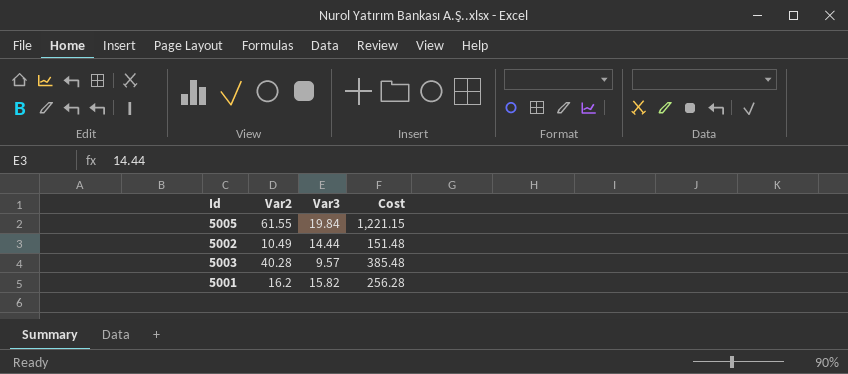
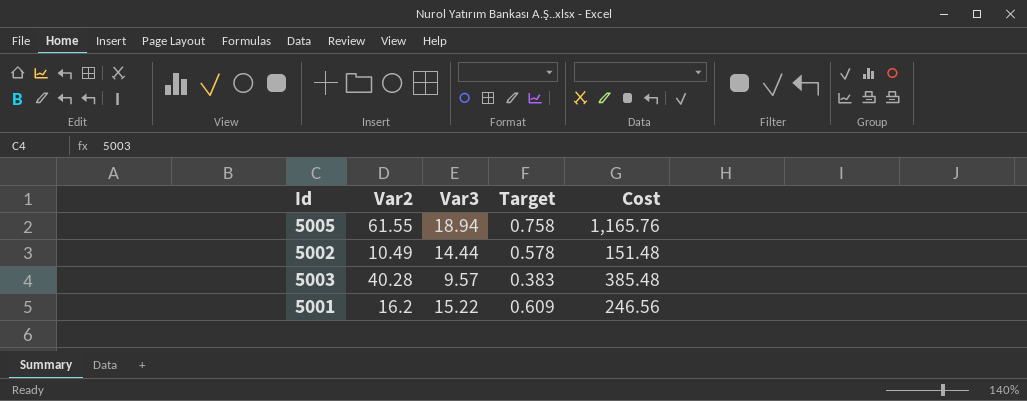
column Target | formula: none -> [Var3] * 0.04
5005 | Var3: 19.84 -> 18.94
5005 | Cost: 1,221.15 -> 1,165.76
5001 | Var3: 15.82 -> 15.22
5001 | Cost: 256.28 -> 246.56

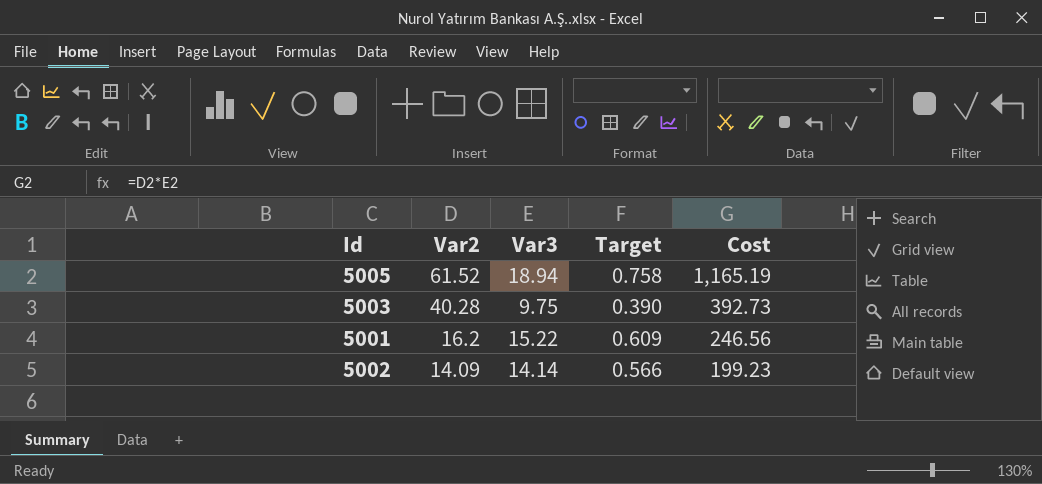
row order: none -> Var2 descending
5005 | Var2: 61.55 -> 61.52
5005 | Cost: 1,165.76 -> 1,165.19
5003 | Var3: 9.57 -> 9.75
5003 | Target: 0.383 -> 0.390
5003 | Cost: 385.48 -> 392.73
5002 | Var2: 10.49 -> 14.09
5002 | Var3: 14.44 -> 14.14
5002 | Target: 0.578 -> 0.566
5002 | Cost: 151.48 -> 199.23

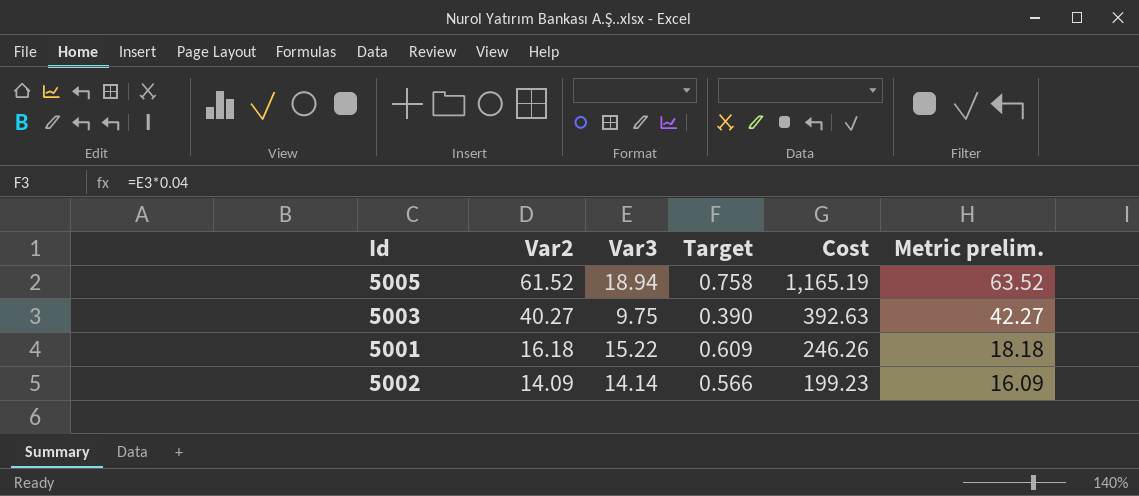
column Metric prelim. | formula: none -> [Var2] + 2
5003 | Var2: 40.28 -> 40.27
5003 | Cost: 392.73 -> 392.63
5001 | Var2: 16.2 -> 16.18
5001 | Cost: 246.56 -> 246.26

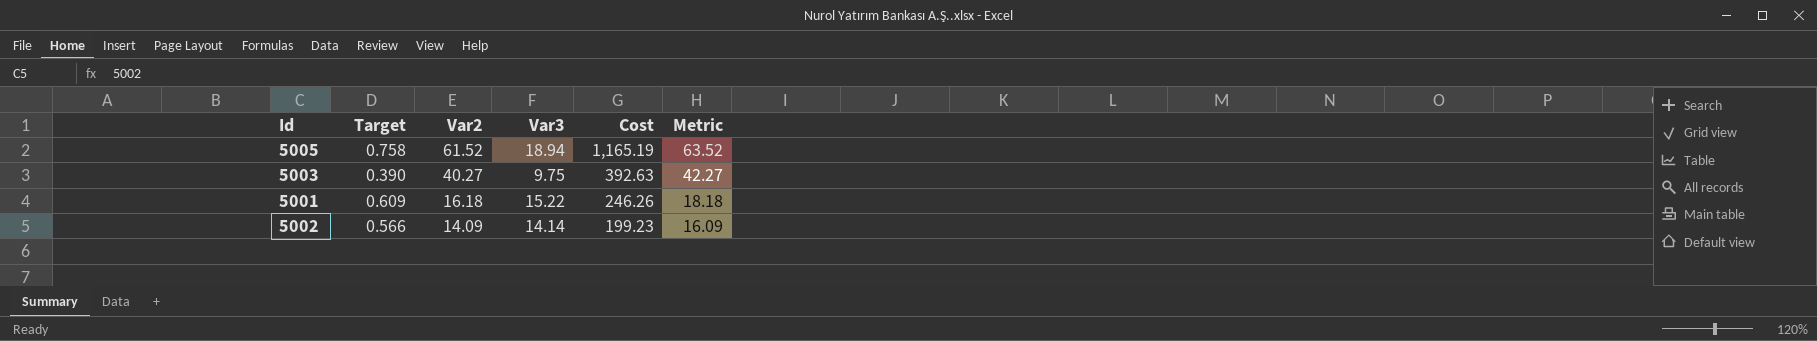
column Target | position: 4 -> 2
column name: Metric prelim. -> Metric

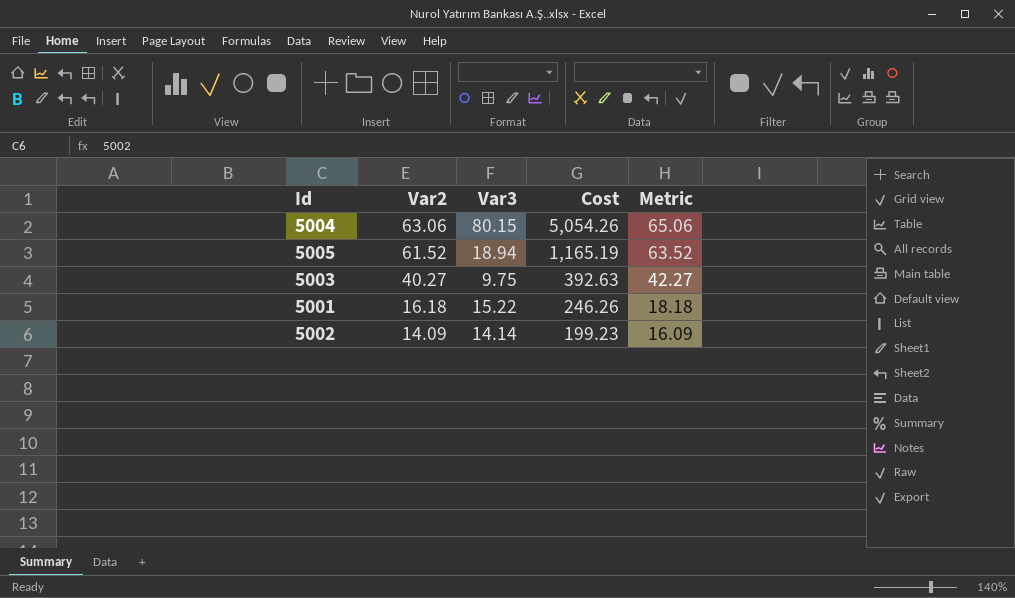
column Target | formula: [Var3] * 0.04 -> none
row 5004: none -> 63.06 | 80.15 | 5,054.26 | 65.06

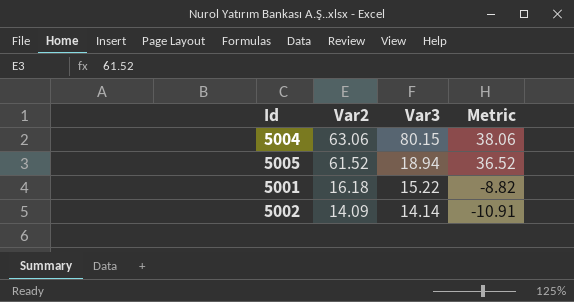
column Cost | formula: [Var2] * [Var3] -> none
column Metric | formula: [Var2] + 2 -> [Var2] - 25
row 5003: 40.27 | 9.75 | 392.63 | 42.27 -> none

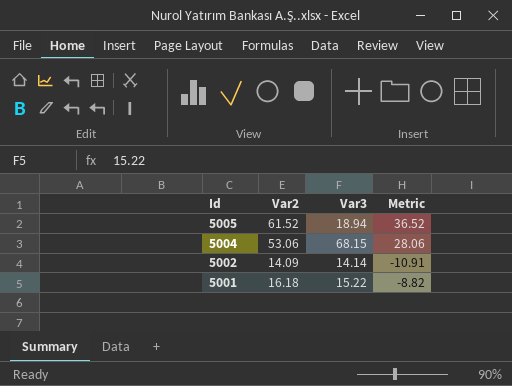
row order: Var2 descending -> Id descending
5004 | Var2: 63.06 -> 53.06
5004 | Var3: 80.15 -> 68.15
5004 | Metric: 38.06 -> 28.06

